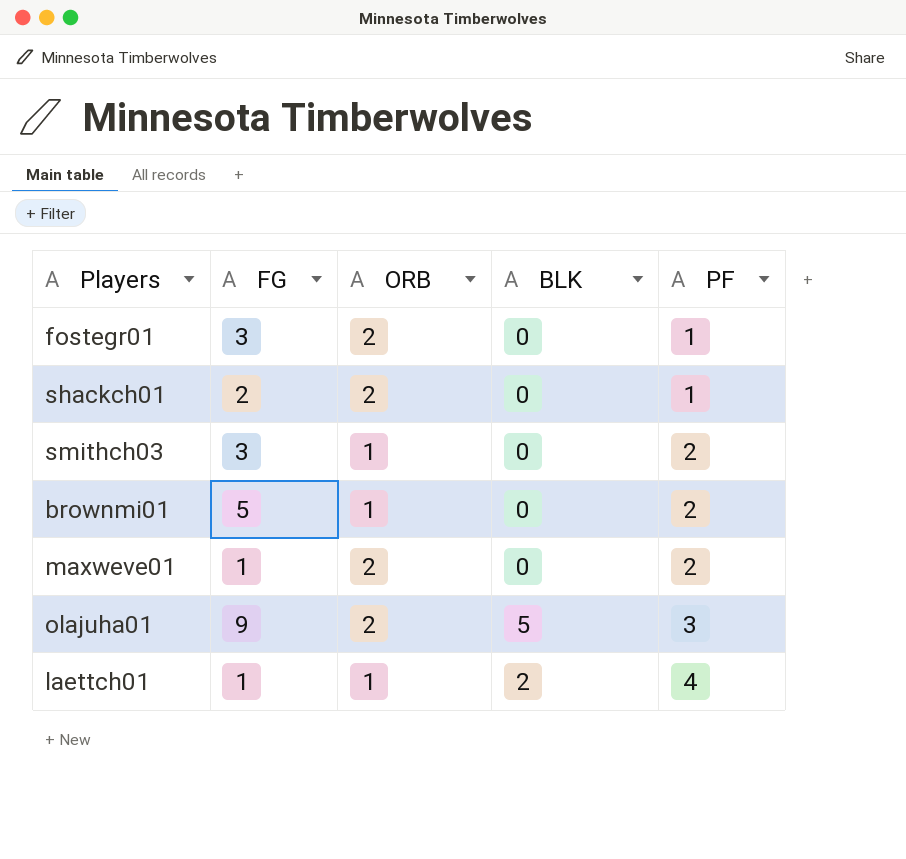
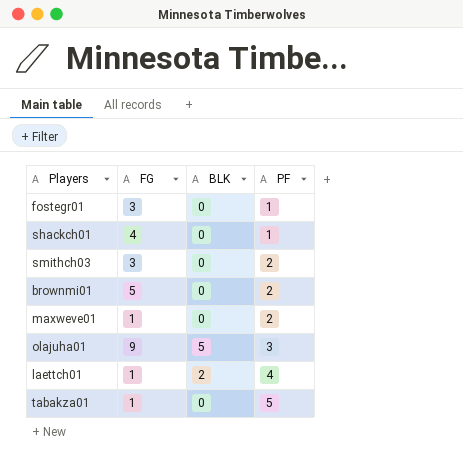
column ORB | position: 3 -> none
shackch01 | FG: 2 -> 4
row tabakza01: none -> 1 | 0 | 5

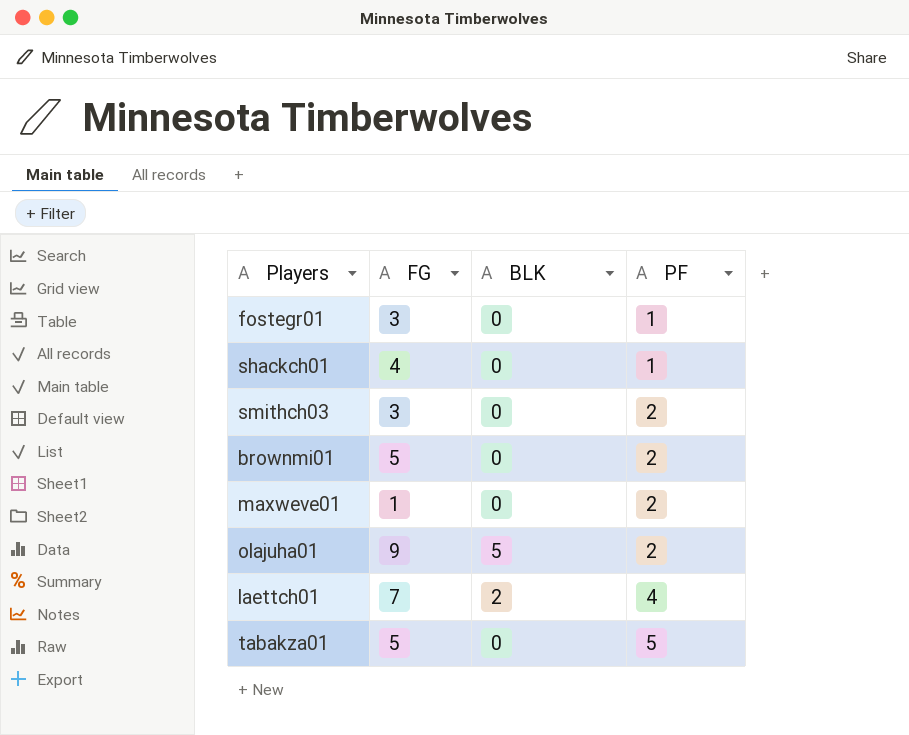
olajuha01 | PF: 3 -> 2
laettch01 | FG: 1 -> 7
tabakza01 | FG: 1 -> 5

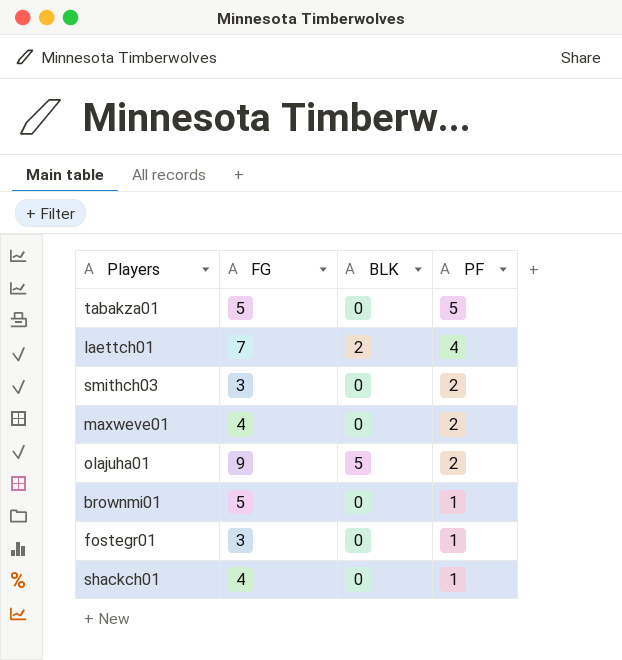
row order: PF ascending -> PF descending
maxweve01 | FG: 1 -> 4
brownmi01 | PF: 2 -> 1

